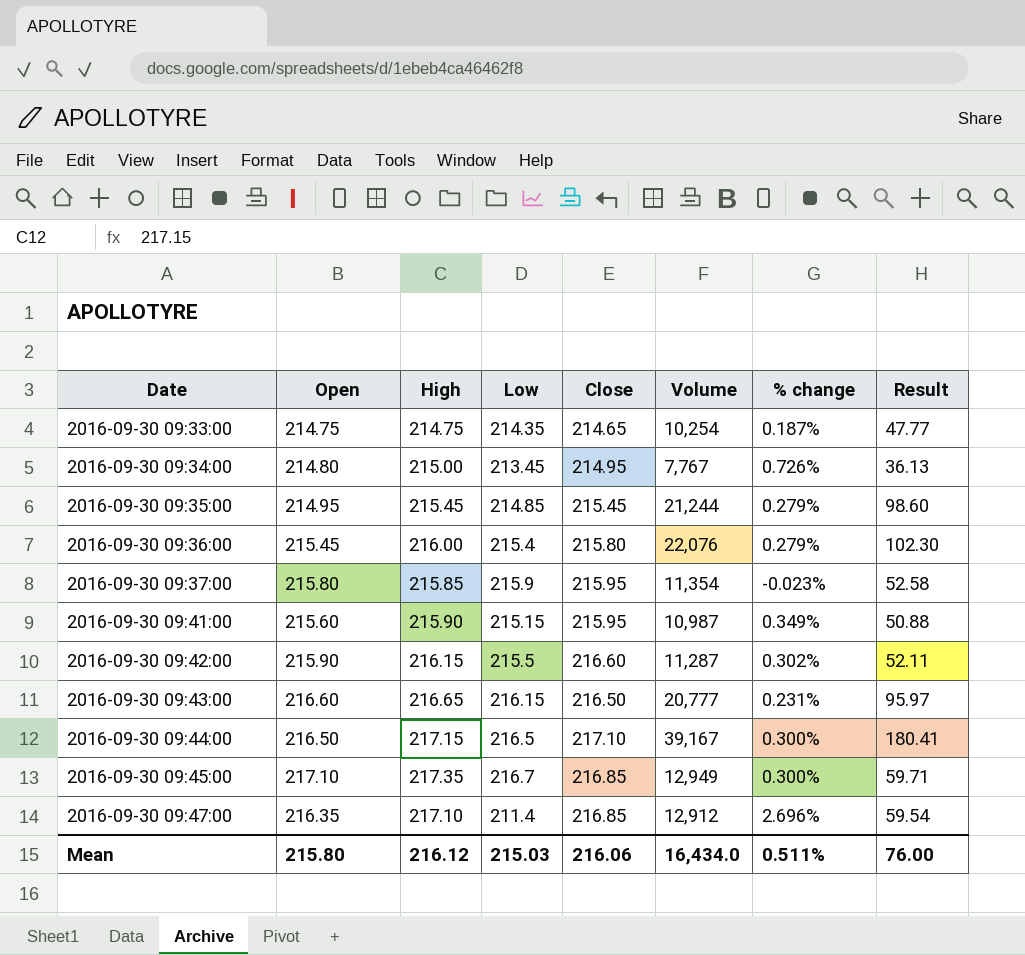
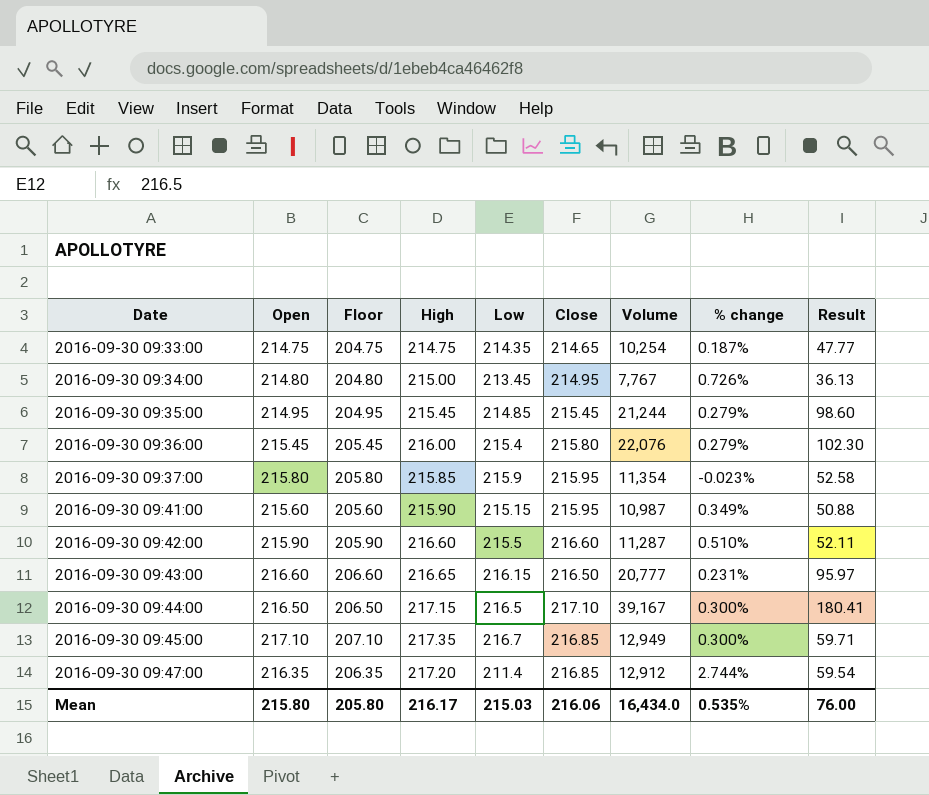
column Floor | formula: none -> [Open] - 10
2016-09-30 09:42:00 | High: 216.15 -> 216.60
2016-09-30 09:42:00 | % change: 0.302% -> 0.510%
2016-09-30 09:47:00 | High: 217.10 -> 217.20
2016-09-30 09:47:00 | % change: 2.696% -> 2.744%
Mean | High: 216.12 -> 216.17
Mean | % change: 0.511% -> 0.535%

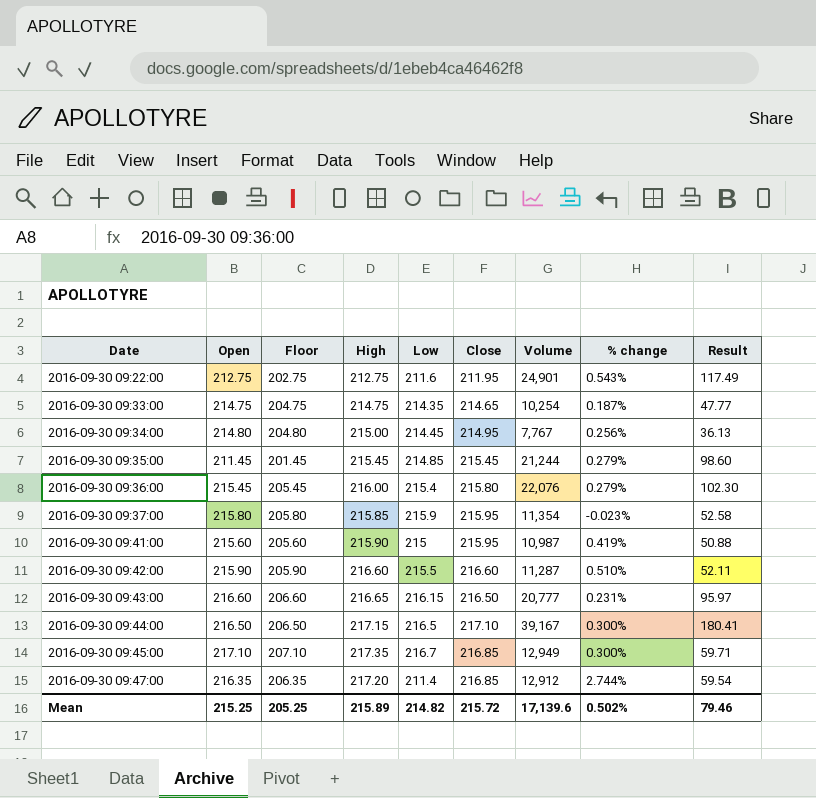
row 2016-09-30 09:22:00: none -> 212.75 | 202.75 | 212.75 | 211.6 | 211.95 | 24,901 | 0.543% | 117.49
2016-09-30 09:34:00 | Low: 213.45 -> 214.45
2016-09-30 09:34:00 | % change: 0.726% -> 0.256%
2016-09-30 09:35:00 | Open: 214.95 -> 211.45
2016-09-30 09:35:00 | Floor: 204.95 -> 201.45
2016-09-30 09:41:00 | Low: 215.15 -> 215
2016-09-30 09:41:00 | % change: 0.349% -> 0.419%
Mean | Open: 215.80 -> 215.25
Mean | Floor: 205.80 -> 205.25
Mean | High: 216.17 -> 215.89
Mean | Low: 215.03 -> 214.82
Mean | Close: 216.06 -> 215.72
Mean | Volume: 16,434.0 -> 17,139.6
Mean | % change: 0.535% -> 0.502%
Mean | Result: 76.00 -> 79.46

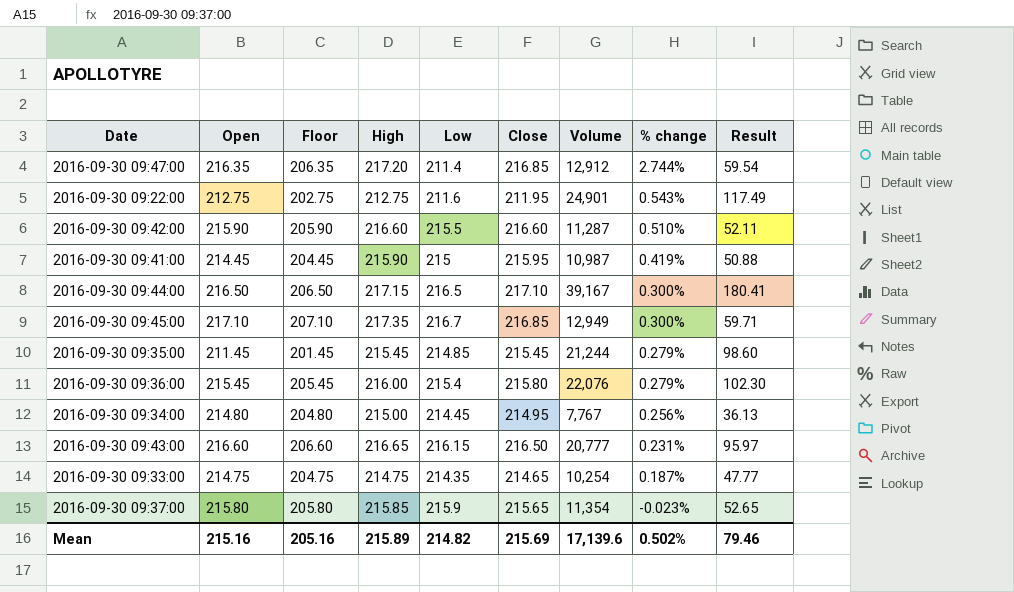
row order: Date ascending -> % change descending
2016-09-30 09:41:00 | Open: 215.60 -> 214.45
2016-09-30 09:41:00 | Floor: 205.60 -> 204.45
2016-09-30 09:37:00 | Close: 215.95 -> 215.65
2016-09-30 09:37:00 | Result: 52.58 -> 52.65
Mean | Open: 215.25 -> 215.16
Mean | Floor: 205.25 -> 205.16
Mean | Close: 215.72 -> 215.69

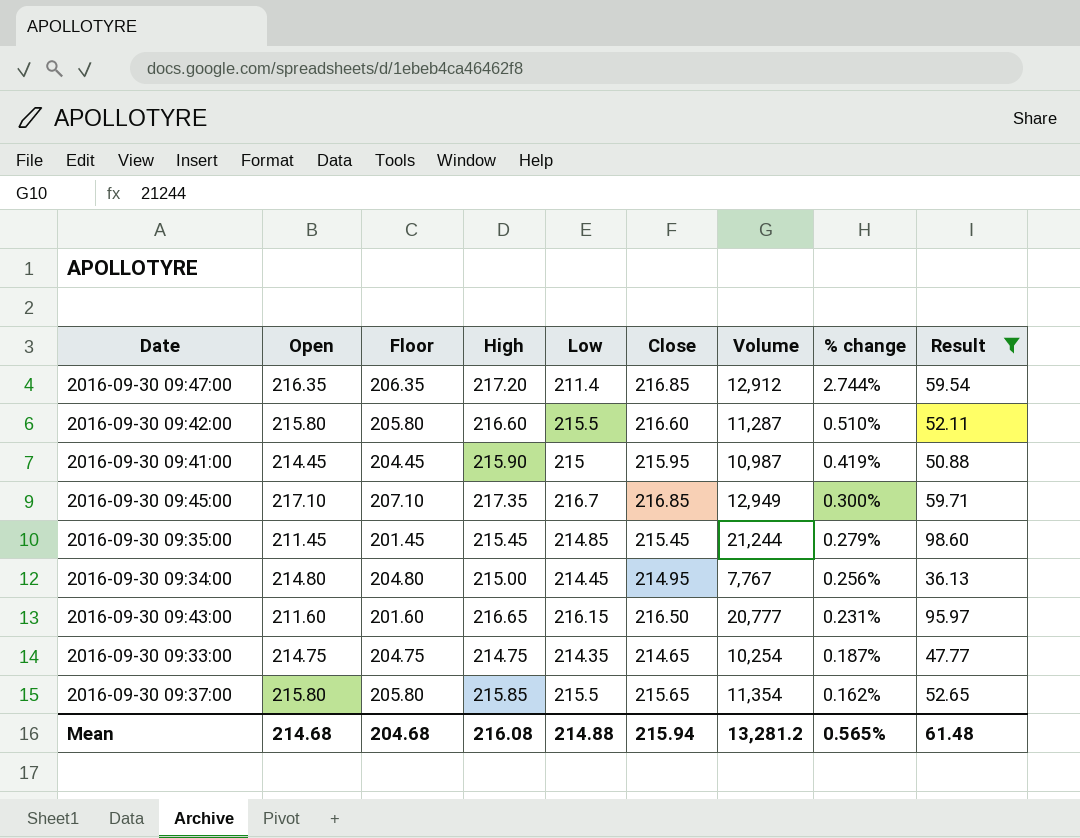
filter: none -> Result <= 98.60
2016-09-30 09:42:00 | Open: 215.90 -> 215.80
2016-09-30 09:42:00 | Floor: 205.90 -> 205.80
2016-09-30 09:43:00 | Open: 216.60 -> 211.60
2016-09-30 09:43:00 | Floor: 206.60 -> 201.60
2016-09-30 09:37:00 | Low: 215.9 -> 215.5
2016-09-30 09:37:00 | % change: -0.023% -> 0.162%
Mean | Open: 215.16 -> 214.68
Mean | Floor: 205.16 -> 204.68
Mean | High: 215.89 -> 216.08
Mean | Low: 214.82 -> 214.88
Mean | Close: 215.69 -> 215.94
Mean | Volume: 17,139.6 -> 13,281.2
Mean | % change: 0.502% -> 0.565%
Mean | Result: 79.46 -> 61.48

